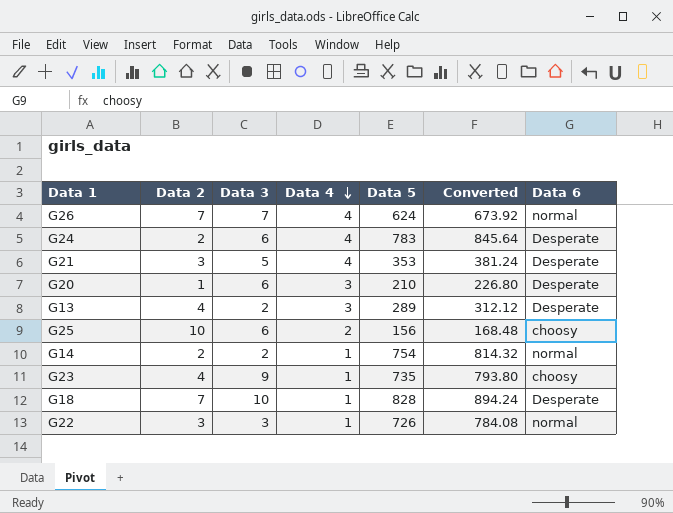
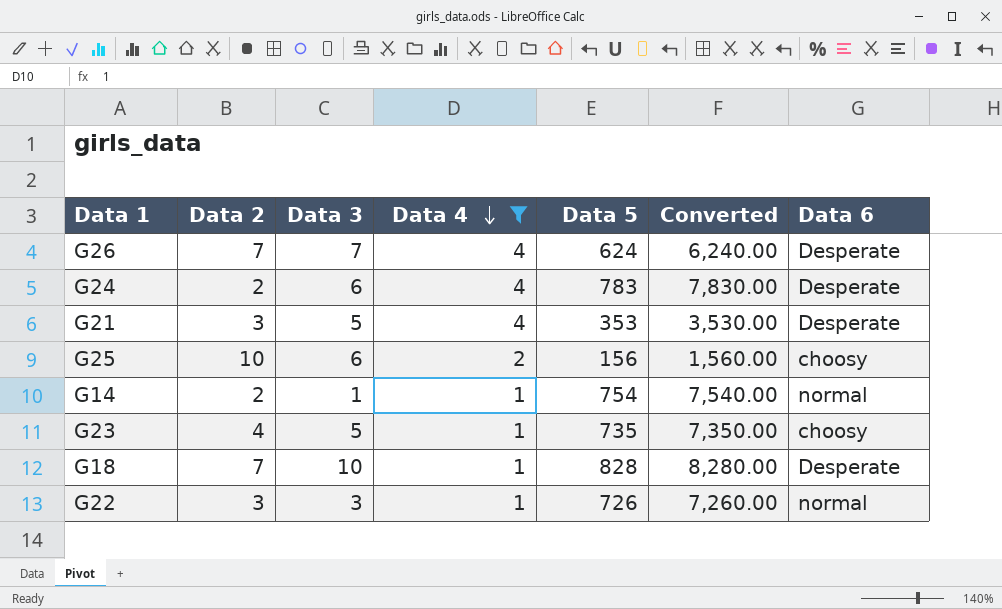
filter: none -> Data 4 != 3
column Converted | formula: [Data 5] * 1.08 -> [Data 5] * 10
G26 | Data 6: normal -> Desperate
G14 | Data 3: 2 -> 1
G23 | Data 3: 9 -> 5

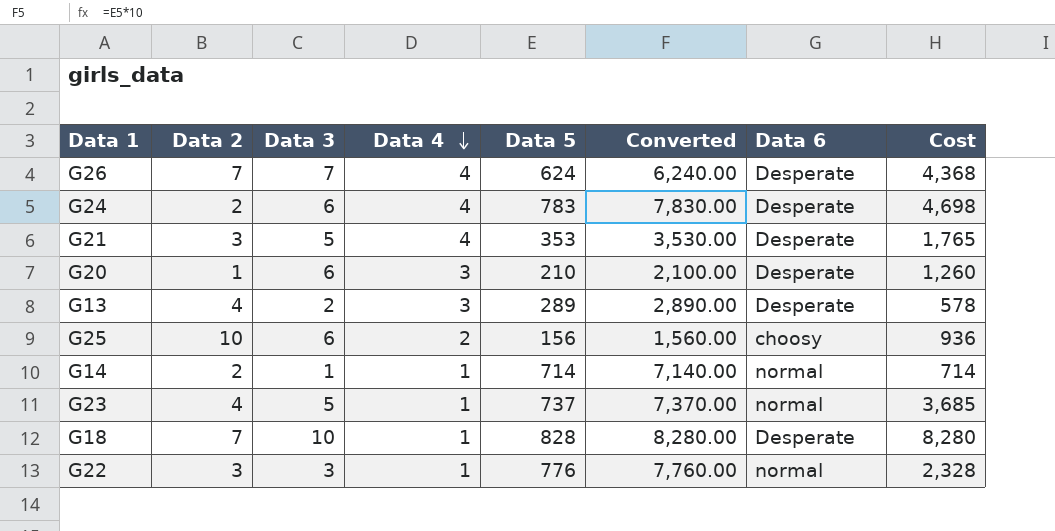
filter: Data 4 != 3 -> none
column Cost | formula: none -> [Data 3] * [Data 5]
G14 | Data 5: 754 -> 714
G14 | Converted: 7,540.00 -> 7,140.00
G23 | Data 5: 735 -> 737
G23 | Converted: 7,350.00 -> 7,370.00
G23 | Data 6: choosy -> normal
G22 | Data 5: 726 -> 776
G22 | Converted: 7,260.00 -> 7,760.00

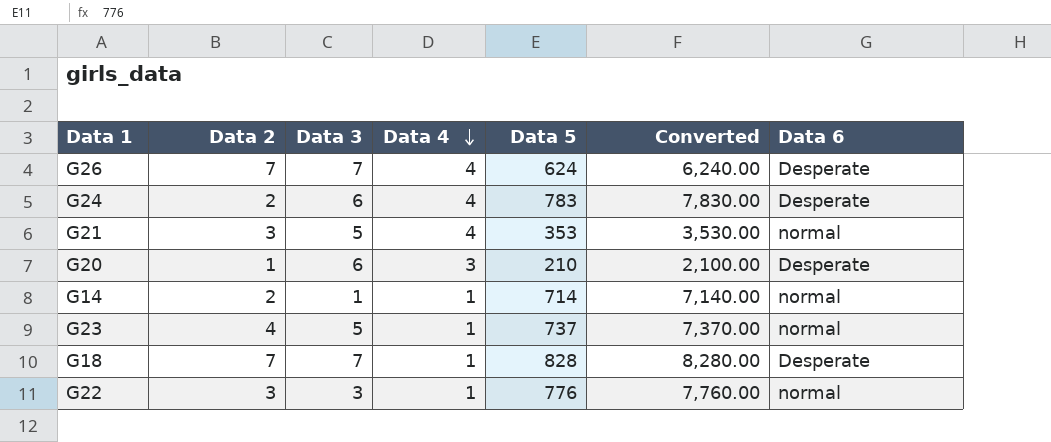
column Cost | formula: [Data 3] * [Data 5] -> none
row G13: 4 | 2 | 3 | 289 | 2,890.00 | Desperate | 578 -> none
row G25: 10 | 6 | 2 | 156 | 1,560.00 | choosy | 936 -> none
G21 | Data 6: Desperate -> normal
G18 | Data 3: 10 -> 7

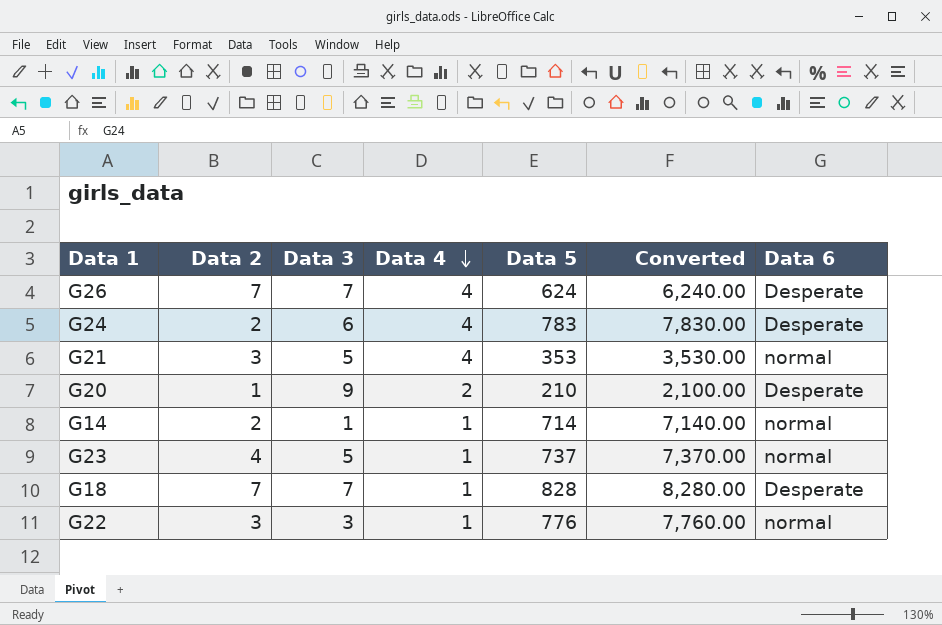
G20 | Data 3: 6 -> 9
G20 | Data 4: 3 -> 2

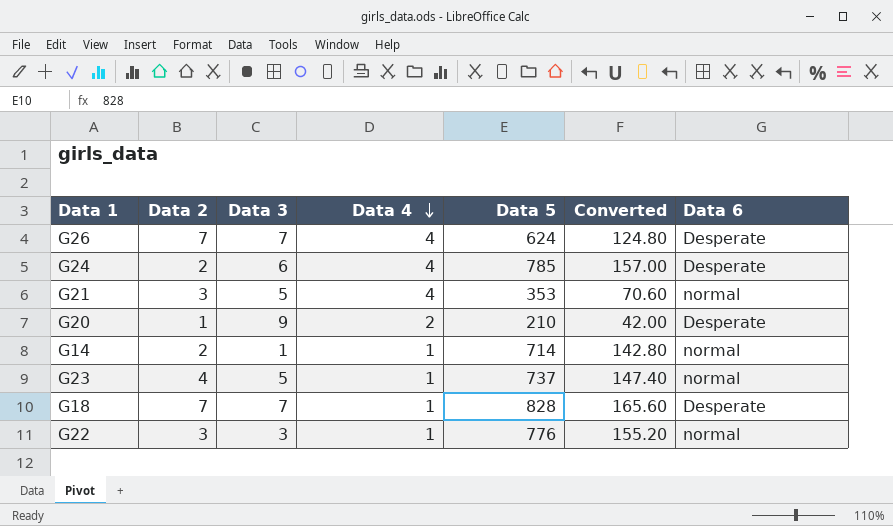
column Converted | formula: [Data 5] * 10 -> [Data 5] * 0.2
G24 | Data 5: 783 -> 785

